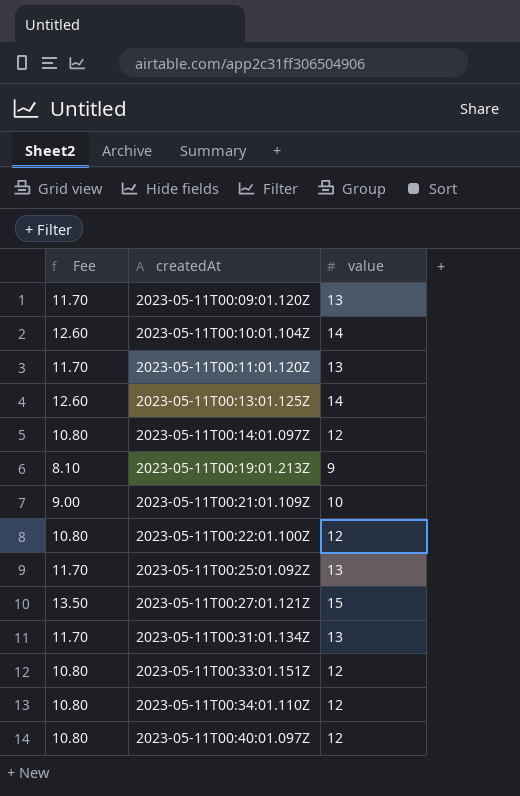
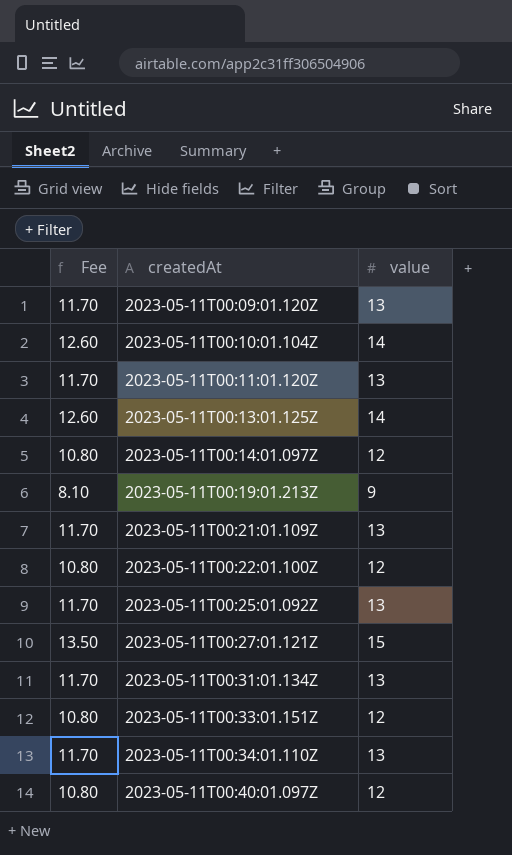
2023-05-11T00:21:01.109Z | Fee: 9.00 -> 11.70
2023-05-11T00:21:01.109Z | value: 10 -> 13
2023-05-11T00:34:01.110Z | Fee: 10.80 -> 11.70
2023-05-11T00:34:01.110Z | value: 12 -> 13

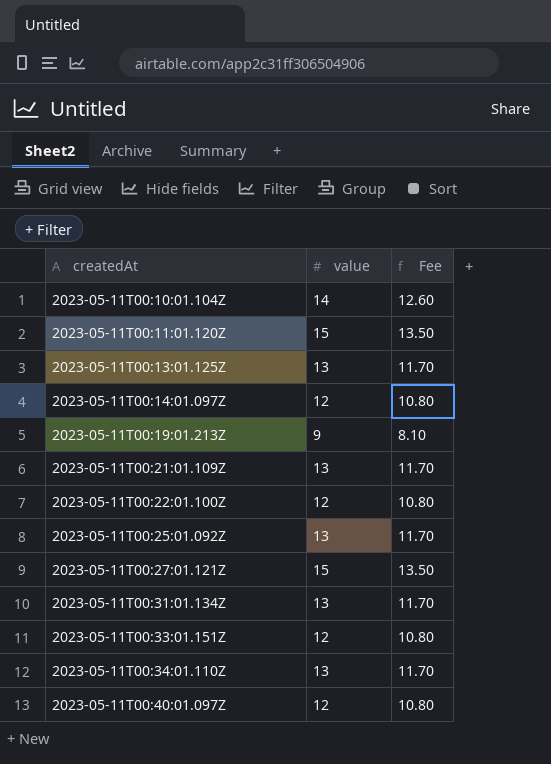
column Fee | position: 1 -> 3
row 2023-05-11T00:09:01.120Z: 11.70 | 13 -> none
2023-05-11T00:11:01.120Z | value: 13 -> 15
2023-05-11T00:11:01.120Z | Fee: 11.70 -> 13.50
2023-05-11T00:13:01.125Z | value: 14 -> 13
2023-05-11T00:13:01.125Z | Fee: 12.60 -> 11.70

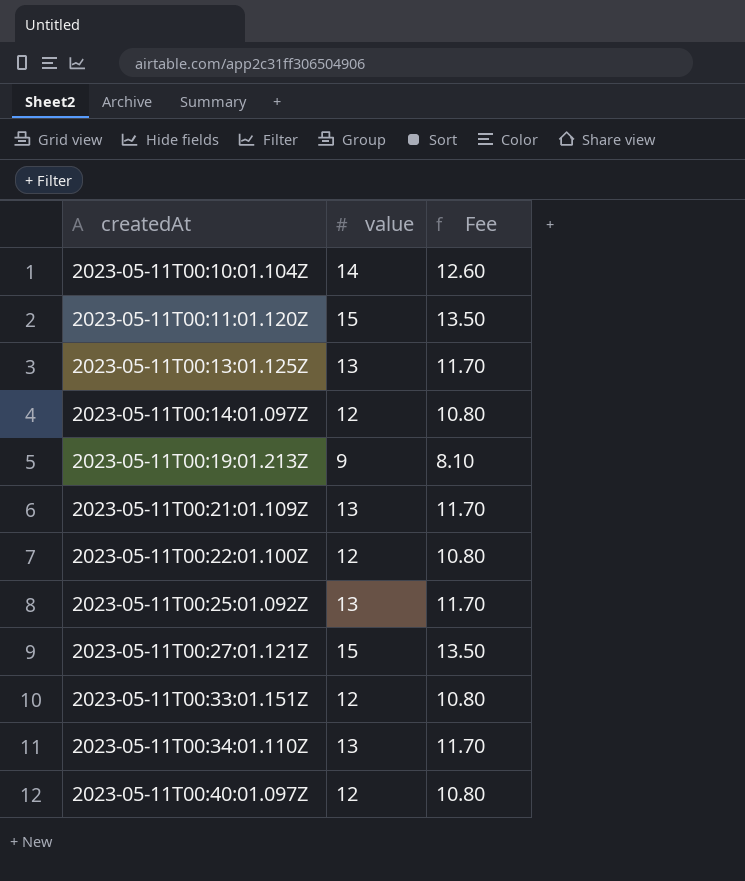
row 2023-05-11T00:31:01.134Z: 13 | 11.70 -> none

